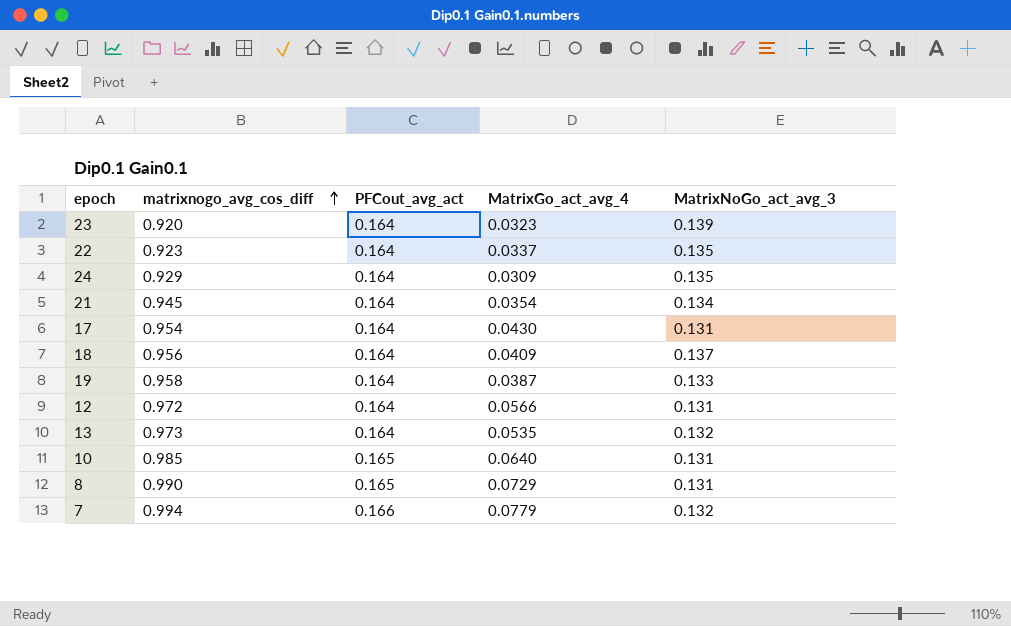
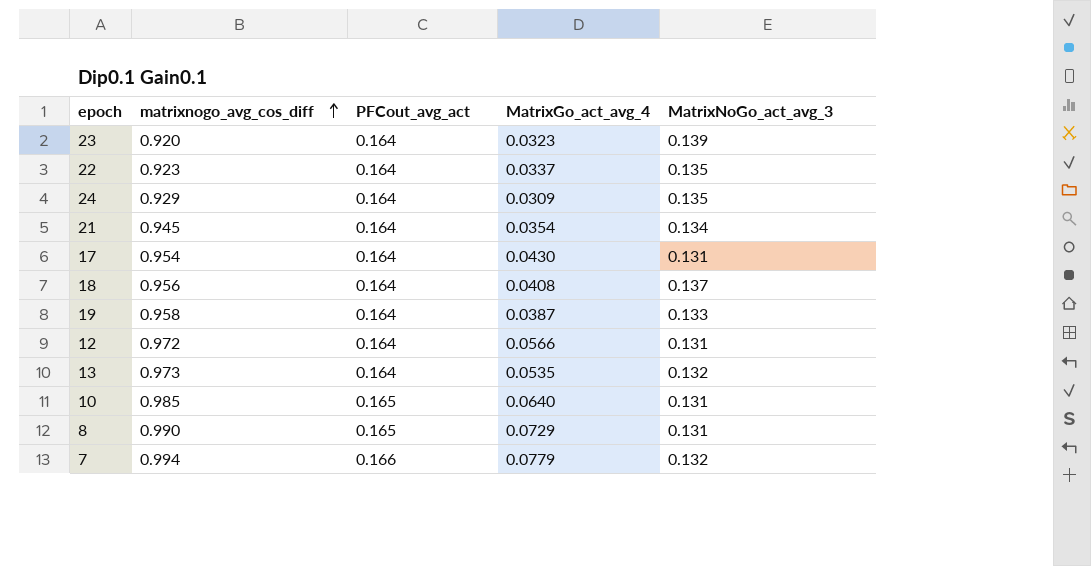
18 | MatrixGo_act_avg_4: 0.0409 -> 0.0408

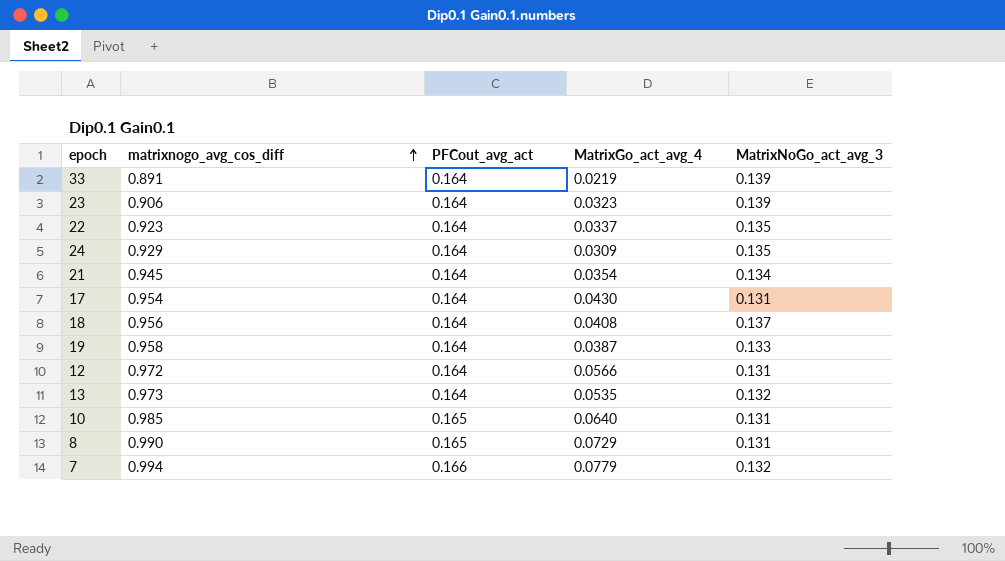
row 33: none -> 0.891 | 0.164 | 0.0219 | 0.139
23 | matrixnogo_avg_cos_diff: 0.920 -> 0.906

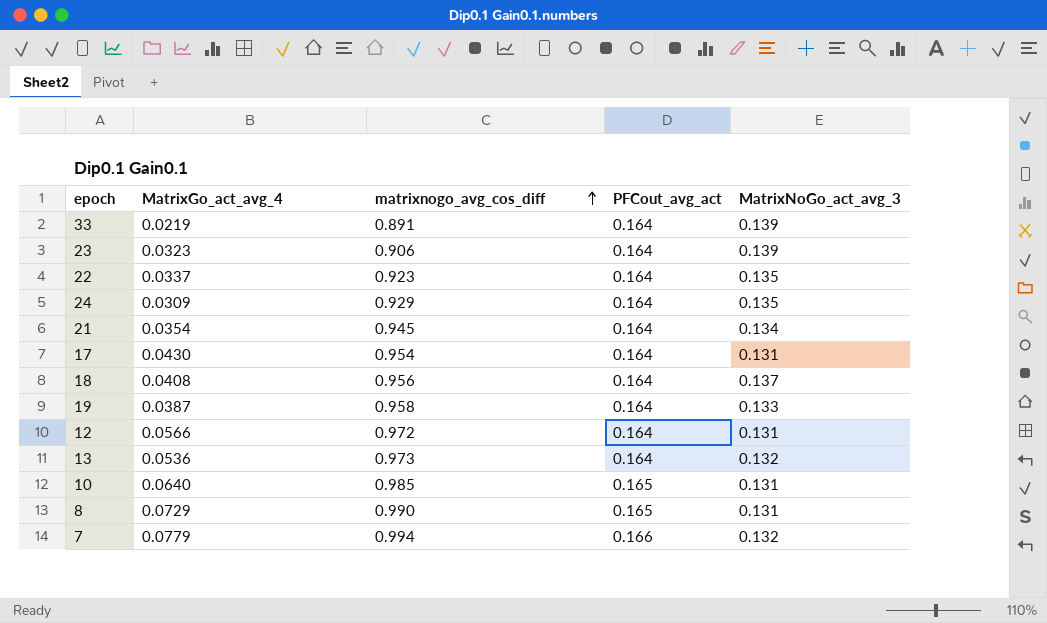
column MatrixGo_act_avg_4 | position: 4 -> 2
13 | MatrixGo_act_avg_4: 0.0535 -> 0.0536

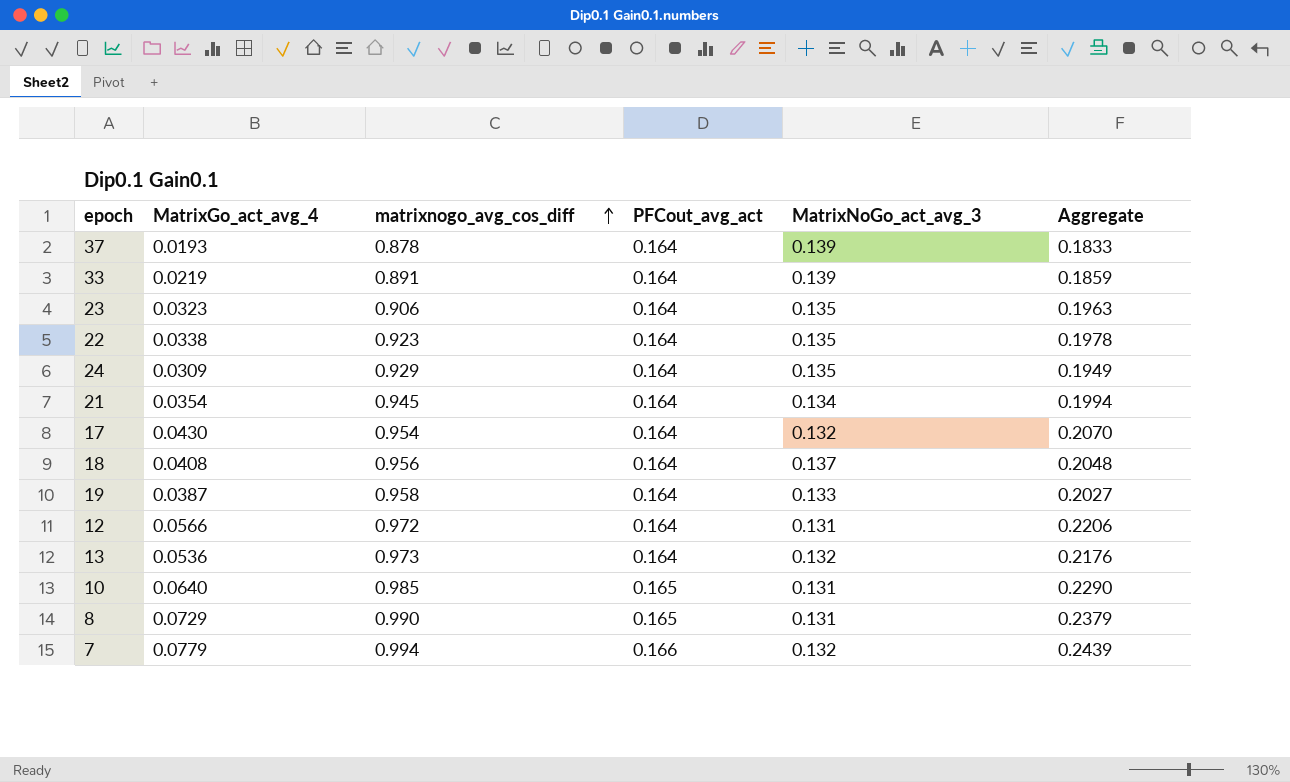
column Aggregate | formula: none -> [MatrixGo_act_avg_4] + [PFCout_avg_act]
row 37: none -> 0.0193 | 0.878 | 0.164 | 0.139 | 0.1833
23 | MatrixNoGo_act_avg_3: 0.139 -> 0.135
22 | MatrixGo_act_avg_4: 0.0337 -> 0.0338
17 | MatrixNoGo_act_avg_3: 0.131 -> 0.132

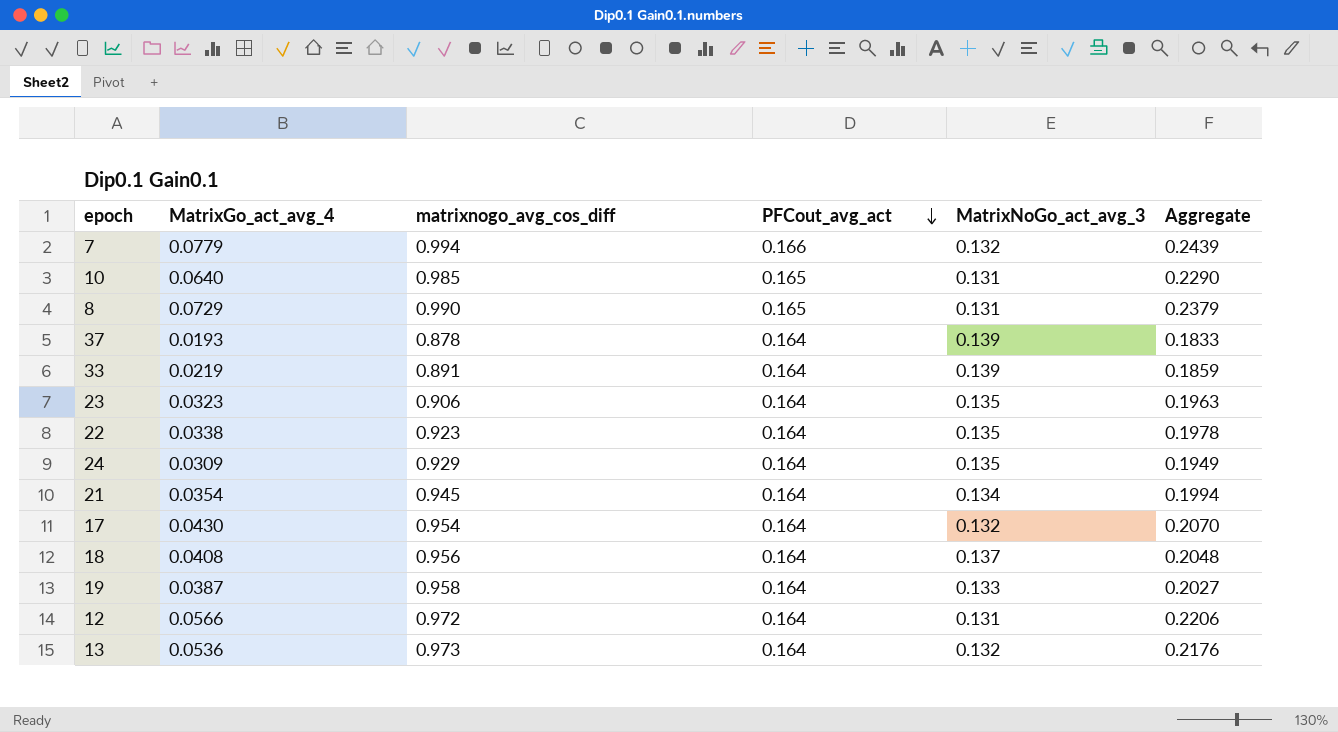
row order: matrixnogo_avg_cos_diff ascending -> PFCout_avg_act descending

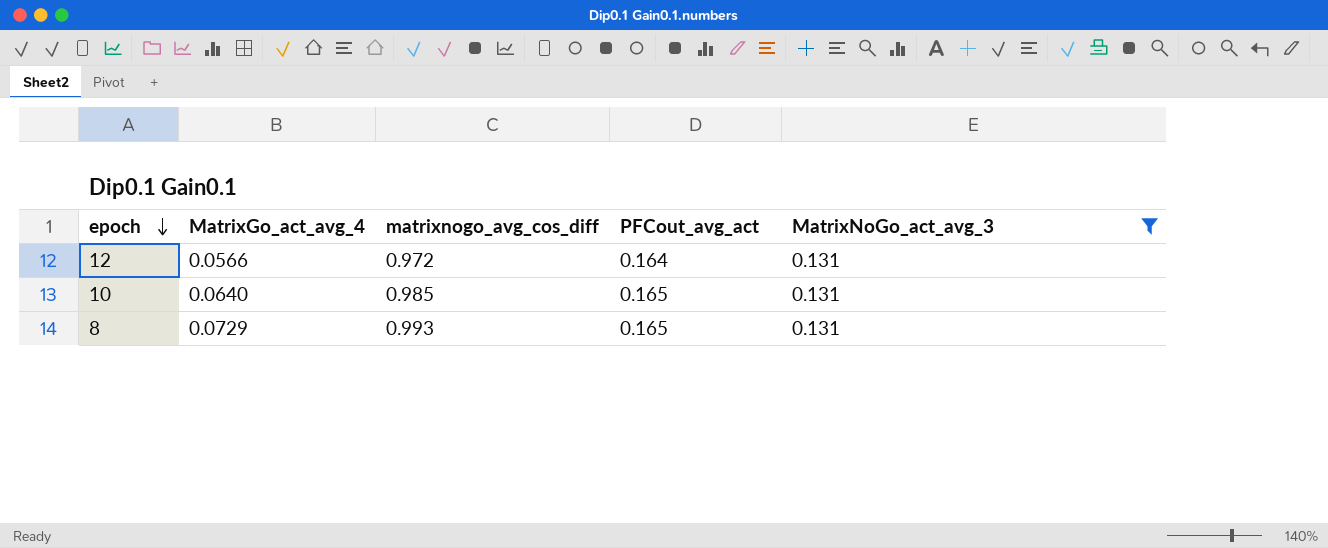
filter: none -> MatrixNoGo_act_avg_3 = 0.131
row order: PFCout_avg_act descending -> epoch descending
column Aggregate | formula: [MatrixGo_act_avg_4] + [PFCout_avg_act] -> none
8 | matrixnogo_avg_cos_diff: 0.990 -> 0.993

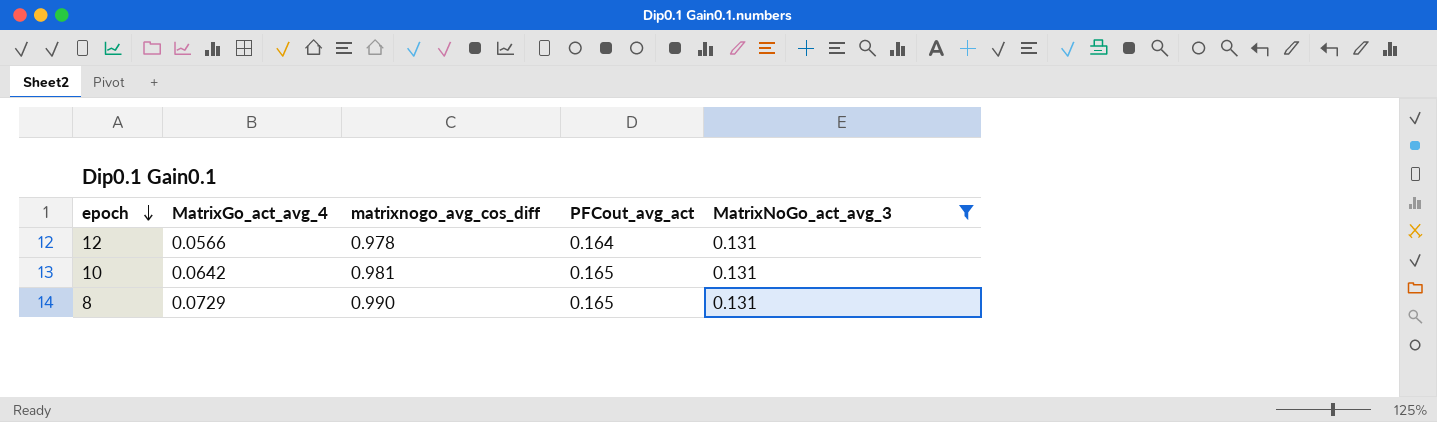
12 | matrixnogo_avg_cos_diff: 0.972 -> 0.978
10 | MatrixGo_act_avg_4: 0.0640 -> 0.0642
10 | matrixnogo_avg_cos_diff: 0.985 -> 0.981
8 | matrixnogo_avg_cos_diff: 0.993 -> 0.990

